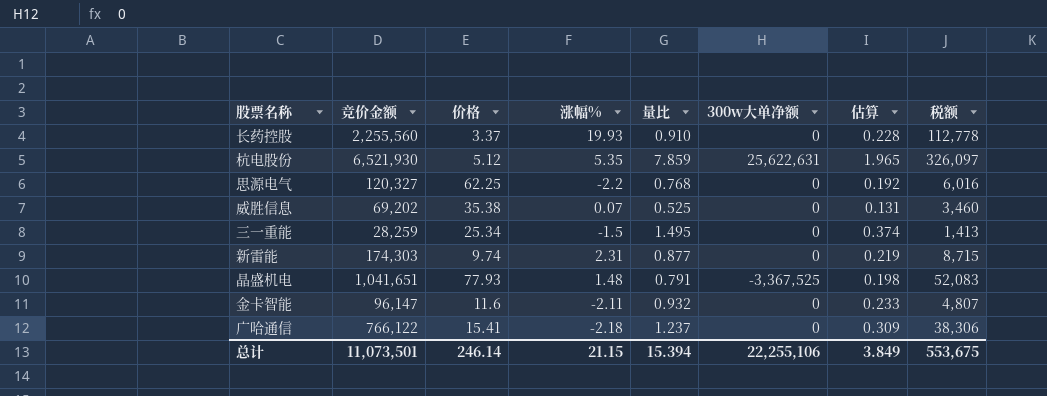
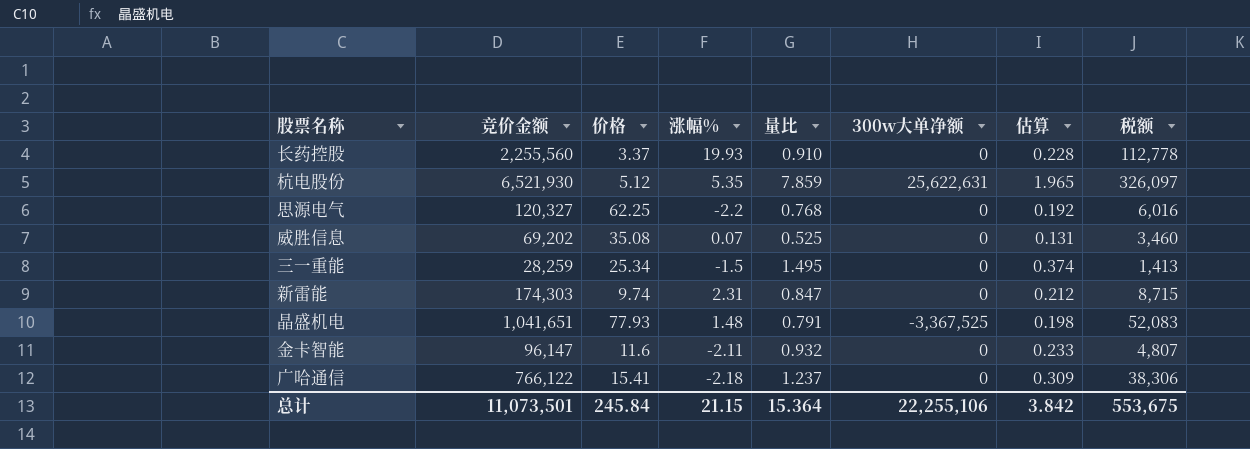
威胜信息 | 价格: 35.38 -> 35.08
新雷能 | 量比: 0.877 -> 0.847
新雷能 | 估算: 0.219 -> 0.212
总计 | 价格: 246.14 -> 245.84
总计 | 量比: 15.394 -> 15.364
总计 | 估算: 3.849 -> 3.842

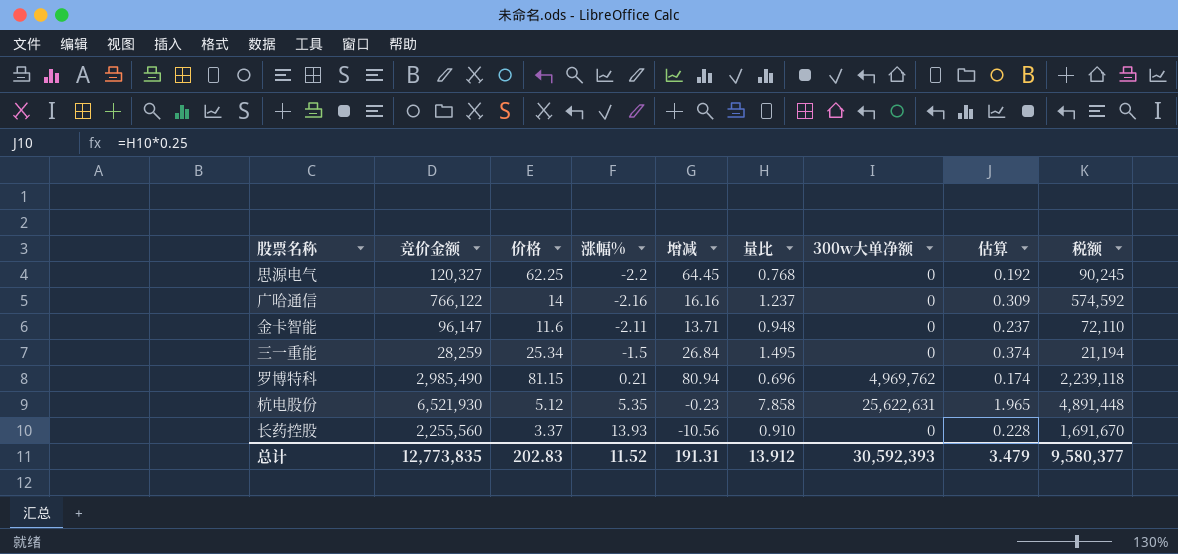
row order: none -> 涨幅% ascending
column 增减 | formula: none -> [价格] - [涨幅%]
column 税额 | formula: [竞价金额] * 0.05 -> [竞价金额] * 0.75
row 威胜信息: 69,202 | 35.08 | 0.07 | 0.525 | 0 | 0.131 | 3,460 -> none
row 新雷能: 174,303 | 9.74 | 2.31 | 0.847 | 0 | 0.212 | 8,715 -> none
row 晶盛机电: 1,041,651 | 77.93 | 1.48 | 0.791 | -3,367,525 | 0.198 | 52,083 -> none
广哈通信 | 价格: 15.41 -> 14
广哈通信 | 涨幅%: -2.18 -> -2.16
金卡智能 | 量比: 0.932 -> 0.948
金卡智能 | 估算: 0.233 -> 0.237
row 罗博特科: none -> 2,985,490 | 81.15 | 0.21 | 80.94 | 0.696 | 4,969,762 | 0.174 | 2,239,118
杭电股份 | 量比: 7.859 -> 7.858
长药控股 | 涨幅%: 19.93 -> 13.93
总计 | 竞价金额: 11,073,501 -> 12,773,835
总计 | 价格: 245.84 -> 202.83
总计 | 涨幅%: 21.15 -> 11.52
总计 | 量比: 15.364 -> 13.912
总计 | 300w大单净额: 22,255,106 -> 30,592,393
总计 | 估算: 3.842 -> 3.479
总计 | 税额: 553,675 -> 9,580,377

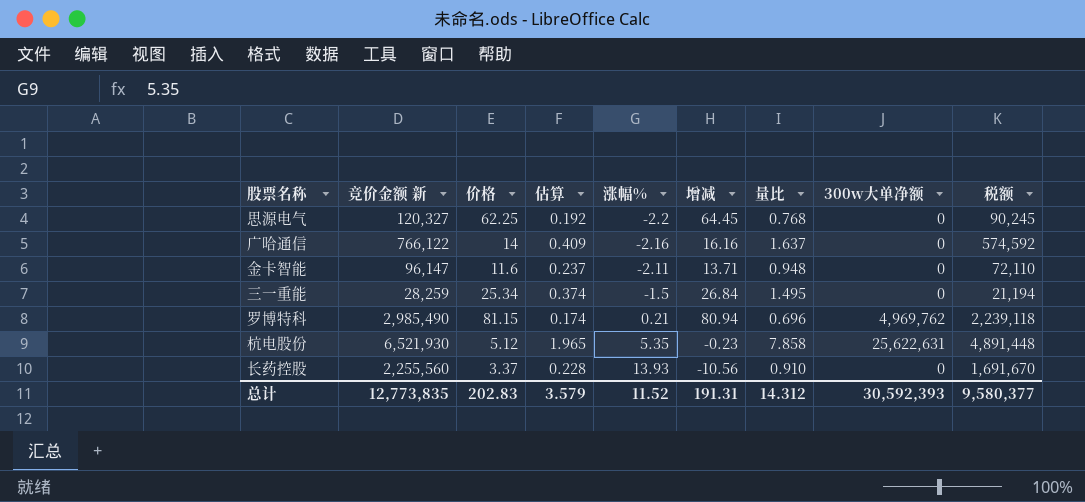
column name: 竞价金额 -> 竞价金额 新
column 估算 | position: 8 -> 4
广哈通信 | 估算: 0.309 -> 0.409
广哈通信 | 量比: 1.237 -> 1.637
总计 | 估算: 3.479 -> 3.579
总计 | 量比: 13.912 -> 14.312

